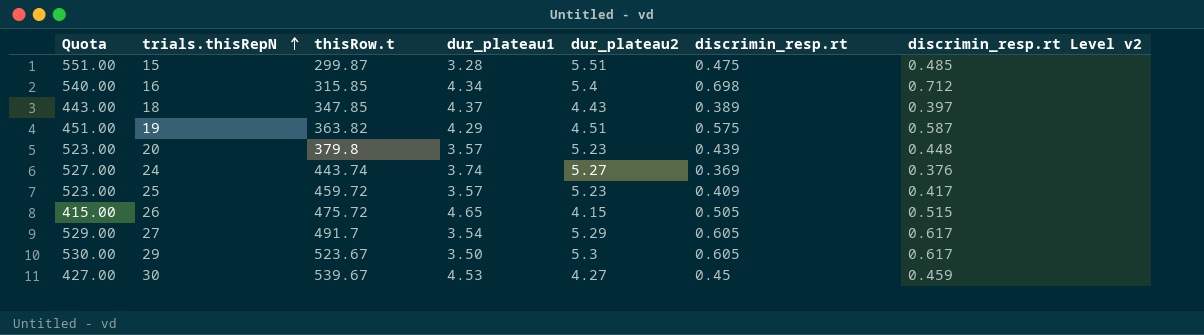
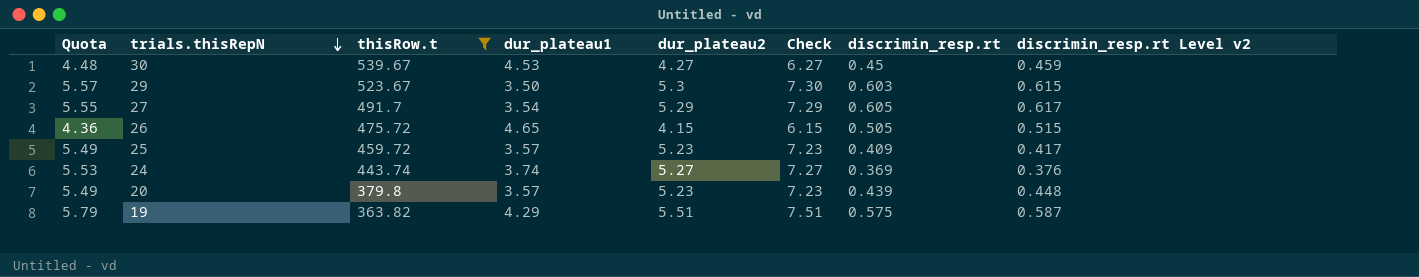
filter: none -> thisRow.t >= 363.82
row order: trials.thisRepN ascending -> trials.thisRepN descending
column Quota | formula: [dur_plateau2] * 100 -> [dur_plateau2] * 1.05
column Check | formula: none -> [dur_plateau2] + 2
29 | discrimin_resp.rt: 0.605 -> 0.603
29 | discrimin_resp.rt Level v2: 0.617 -> 0.615
19 | dur_plateau2: 4.51 -> 5.51

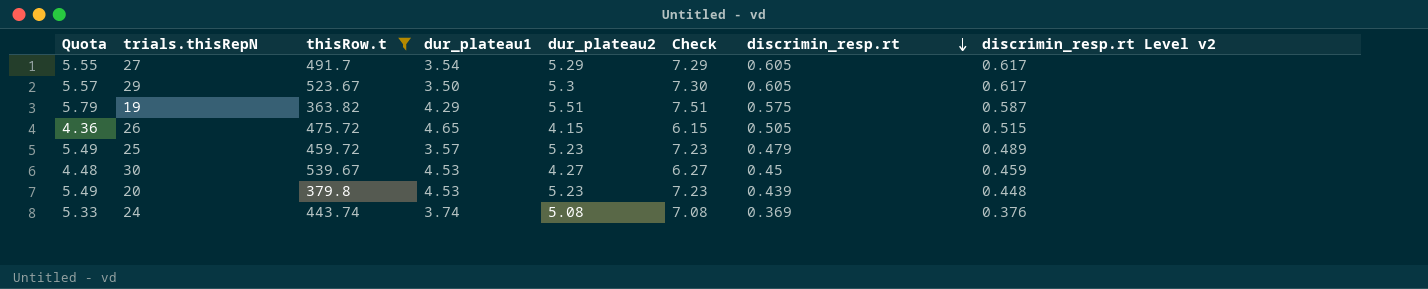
row order: trials.thisRepN descending -> discrimin_resp.rt descending
29 | discrimin_resp.rt: 0.603 -> 0.605
29 | discrimin_resp.rt Level v2: 0.615 -> 0.617
25 | discrimin_resp.rt: 0.409 -> 0.479
25 | discrimin_resp.rt Level v2: 0.417 -> 0.489
20 | dur_plateau1: 3.57 -> 4.53
24 | Quota: 5.53 -> 5.33
24 | dur_plateau2: 5.27 -> 5.08
24 | Check: 7.27 -> 7.08

